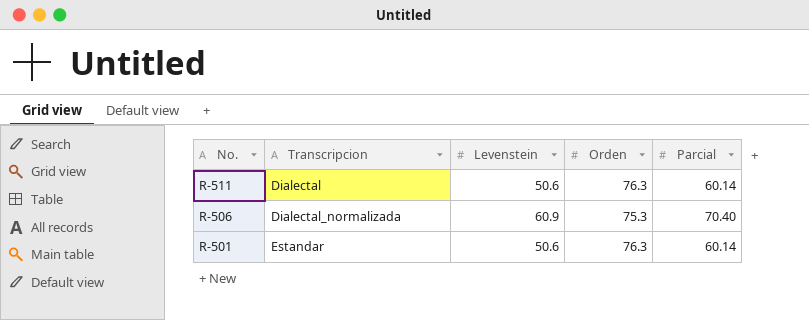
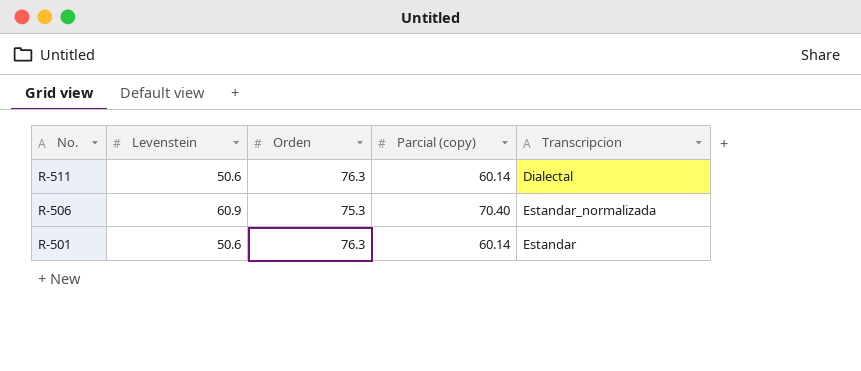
column name: Parcial -> Parcial (copy)
column Transcripcion | position: 2 -> 5
R-506 | Transcripcion: Dialectal_normalizada -> Estandar_normalizada

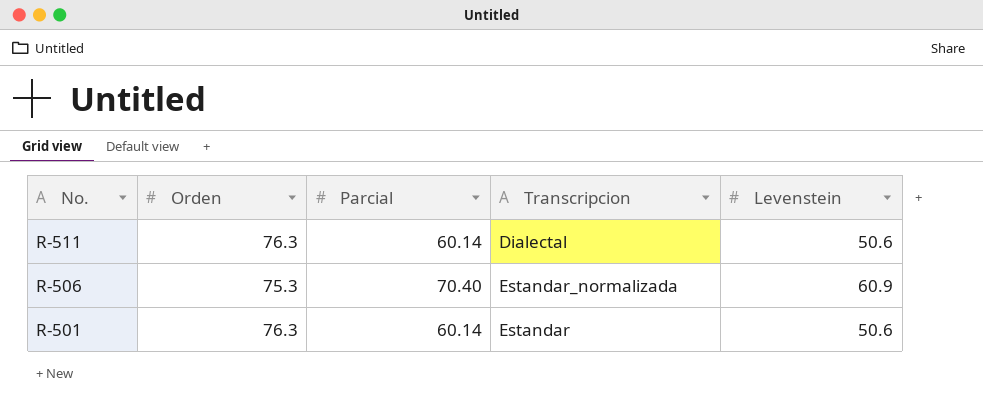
column name: Parcial (copy) -> Parcial
column Levenstein | position: 2 -> 5

